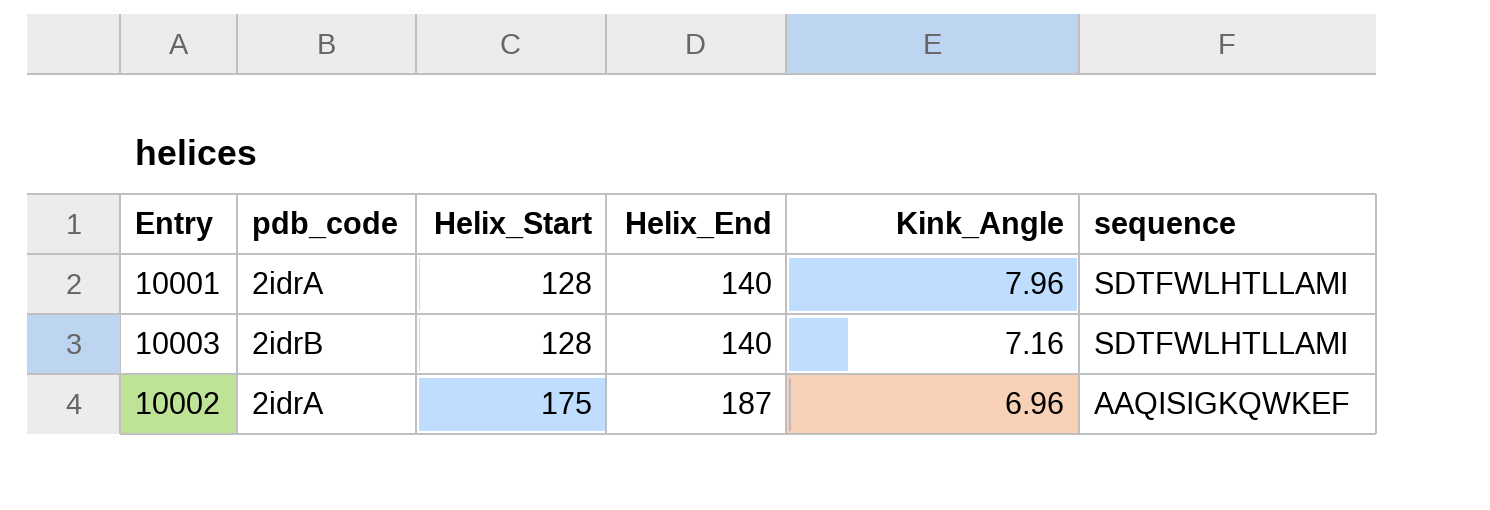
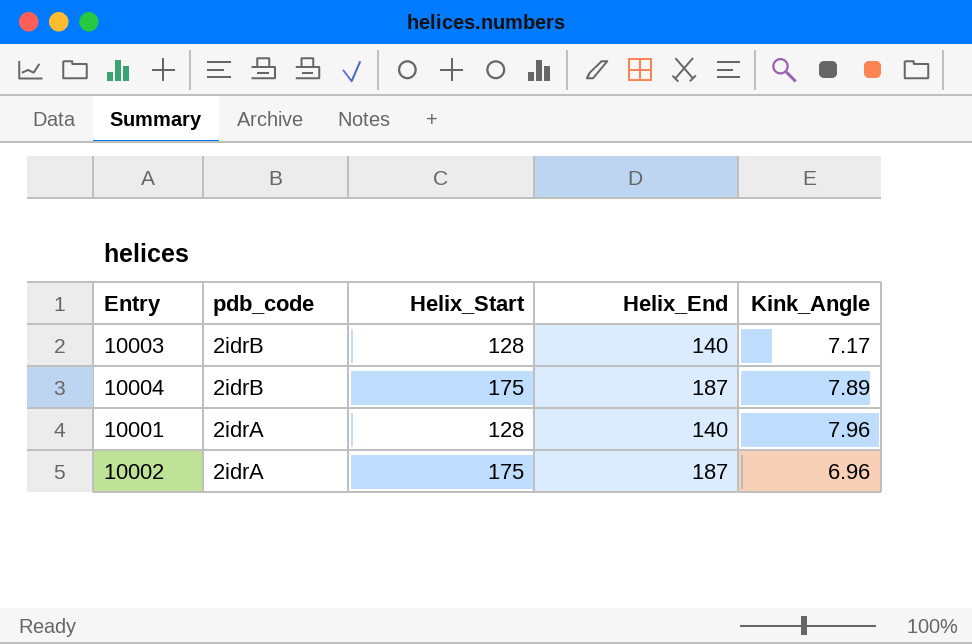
row order: Helix_Start ascending -> pdb_code descending
column sequence | position: 6 -> none
10003 | Kink_Angle: 7.16 -> 7.17
row 10004: none -> 2idrB | 175 | 187 | 7.89

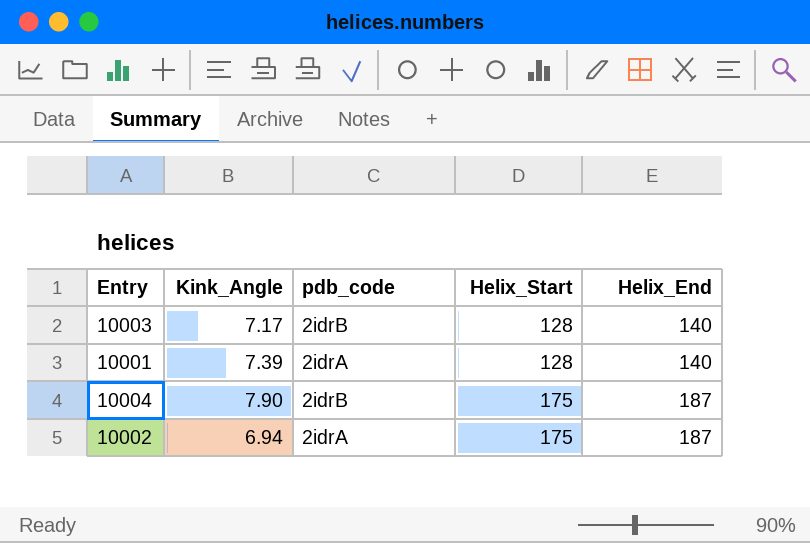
row order: pdb_code descending -> Helix_Start ascending
column Kink_Angle | position: 5 -> 2
10001 | Kink_Angle: 7.96 -> 7.39
10004 | Kink_Angle: 7.89 -> 7.90
10002 | Kink_Angle: 6.96 -> 6.94

